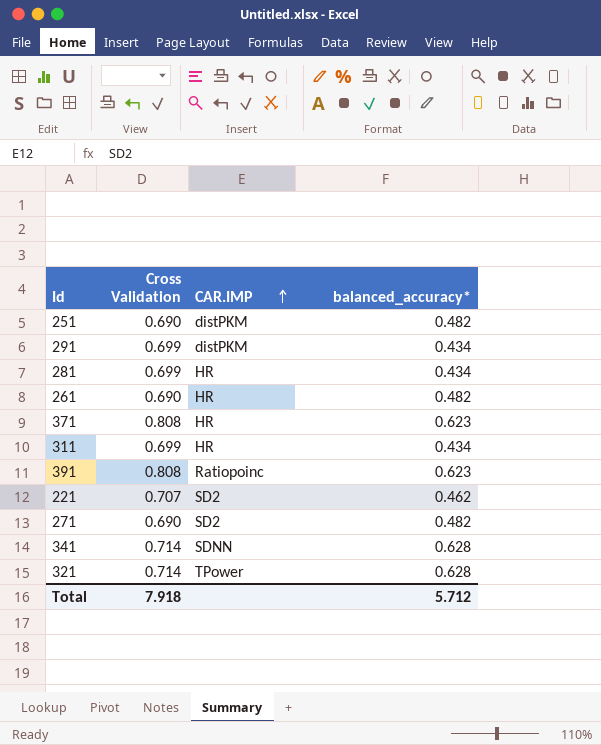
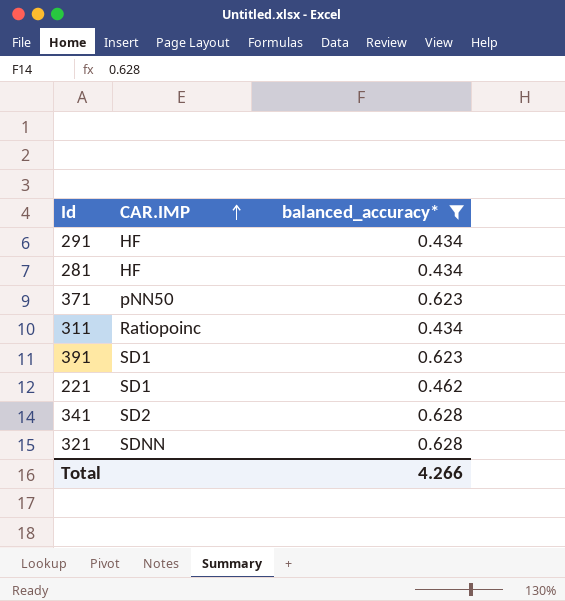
filter: none -> balanced_accuracy* != 0.482
column Cross Validation | position: 2 -> none
291 | CAR.IMP: distPKM -> HF
281 | CAR.IMP: HR -> HF
371 | CAR.IMP: HR -> pNN50
311 | CAR.IMP: HR -> Ratiopoinc
391 | CAR.IMP: Ratiopoinc -> SD1
221 | CAR.IMP: SD2 -> SD1
341 | CAR.IMP: SDNN -> SD2
321 | CAR.IMP: TPower -> SDNN
Total | balanced_accuracy*: 5.712 -> 4.266

